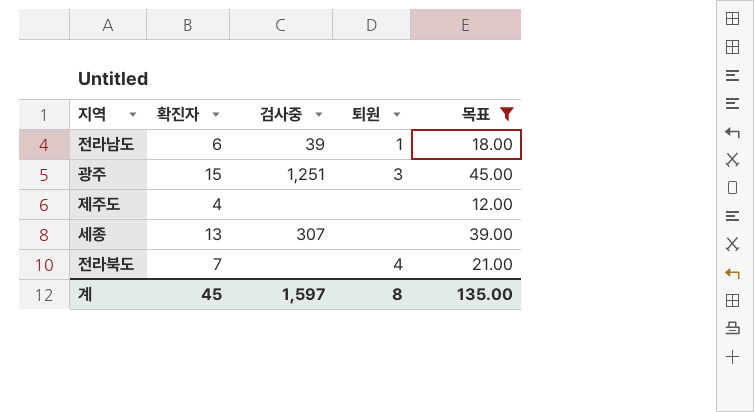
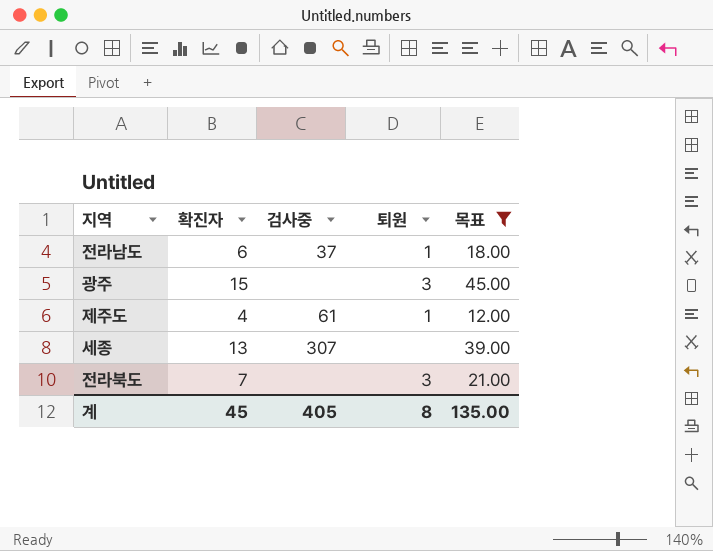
전라남도 | 검사중: 39 -> 37
광주 | 검사중: 1,251 -> none
제주도 | 검사중: none -> 61
제주도 | 퇴원: none -> 1
전라북도 | 퇴원: 4 -> 3
계 | 검사중: 1,597 -> 405

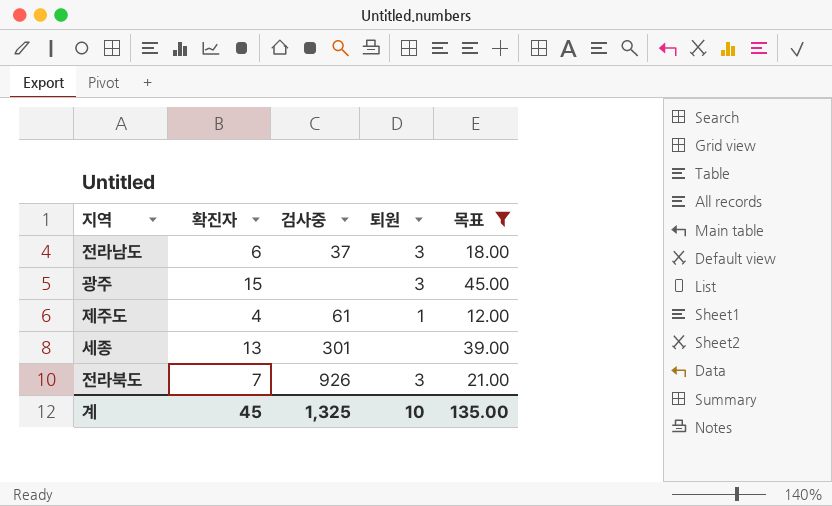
전라남도 | 퇴원: 1 -> 3
세종 | 검사중: 307 -> 301
전라북도 | 검사중: none -> 926
계 | 검사중: 405 -> 1,325
계 | 퇴원: 8 -> 10

